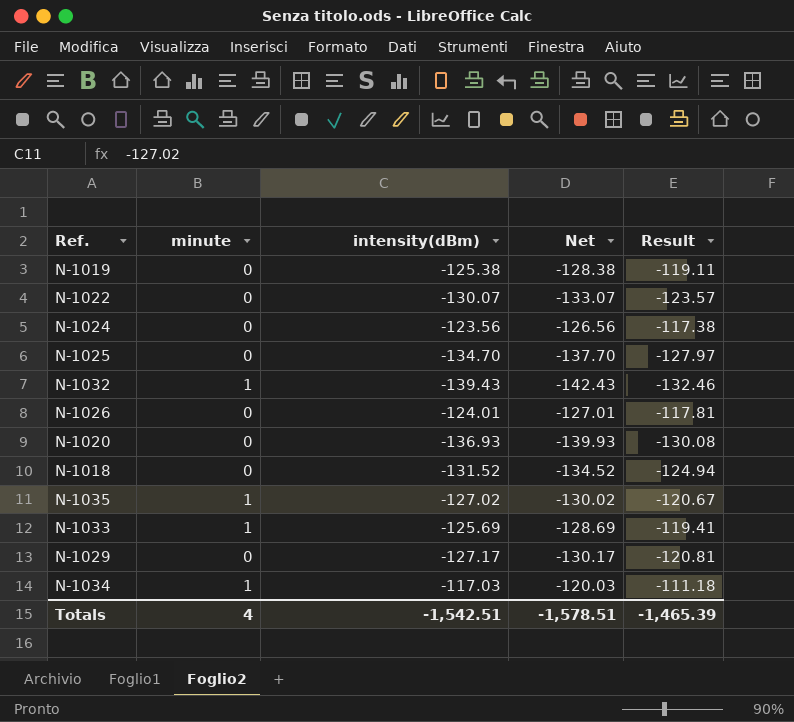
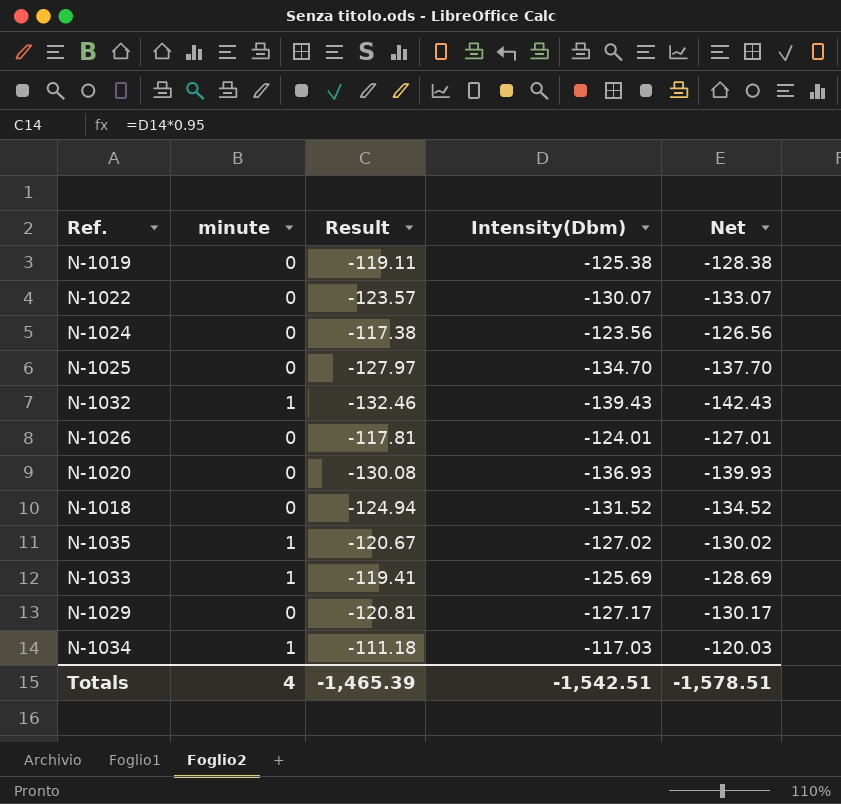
column Result | position: 5 -> 3
column name: intensity(dBm) -> Intensity(Dbm)

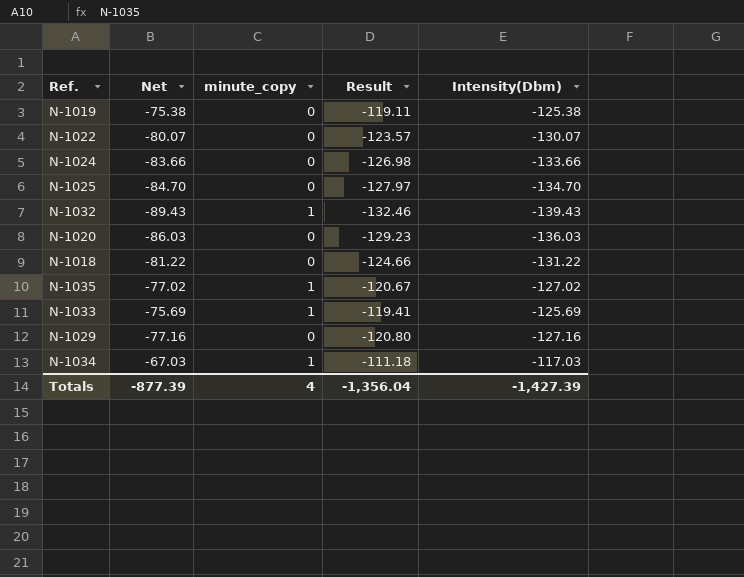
column Net | formula: [Intensity(Dbm)] - 3 -> [Intensity(Dbm)] + 50
column Net | position: 5 -> 2
column name: minute -> minute_copy
row N-1026: 0 | -117.81 | -124.01 | -127.01 -> none
N-1024 | Result: -117.38 -> -126.98
N-1024 | Intensity(Dbm): -123.56 -> -133.66
N-1020 | Result: -130.08 -> -129.23
N-1020 | Intensity(Dbm): -136.93 -> -136.03
N-1018 | Result: -124.94 -> -124.66
N-1018 | Intensity(Dbm): -131.52 -> -131.22
N-1029 | Result: -120.81 -> -120.80
N-1029 | Intensity(Dbm): -127.17 -> -127.16
Totals | Net: -1,578.51 -> -877.39
Totals | Result: -1,465.39 -> -1,356.04
Totals | Intensity(Dbm): -1,542.51 -> -1,427.39

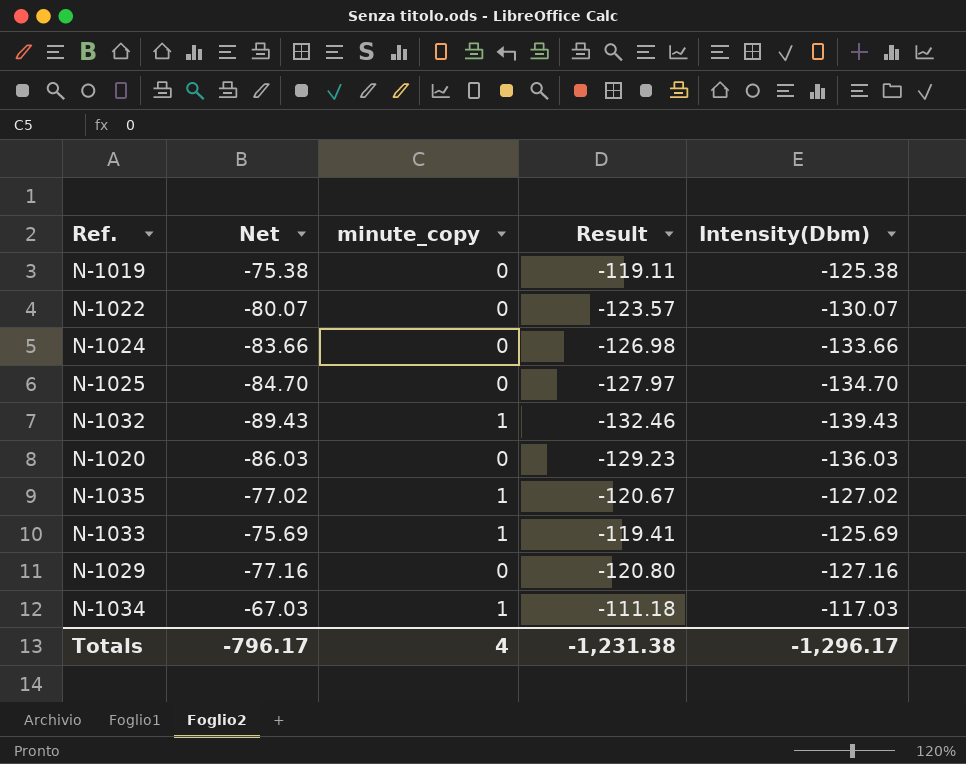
row N-1018: -81.22 | 0 | -124.66 | -131.22 -> none
Totals | Net: -877.39 -> -796.17
Totals | Result: -1,356.04 -> -1,231.38
Totals | Intensity(Dbm): -1,427.39 -> -1,296.17

